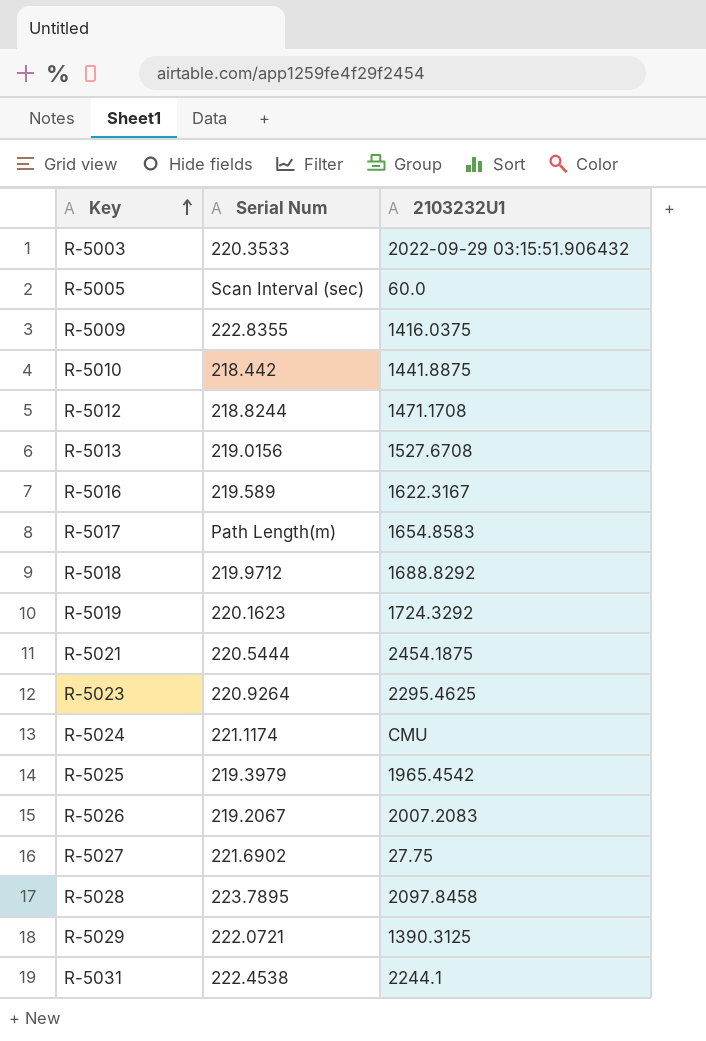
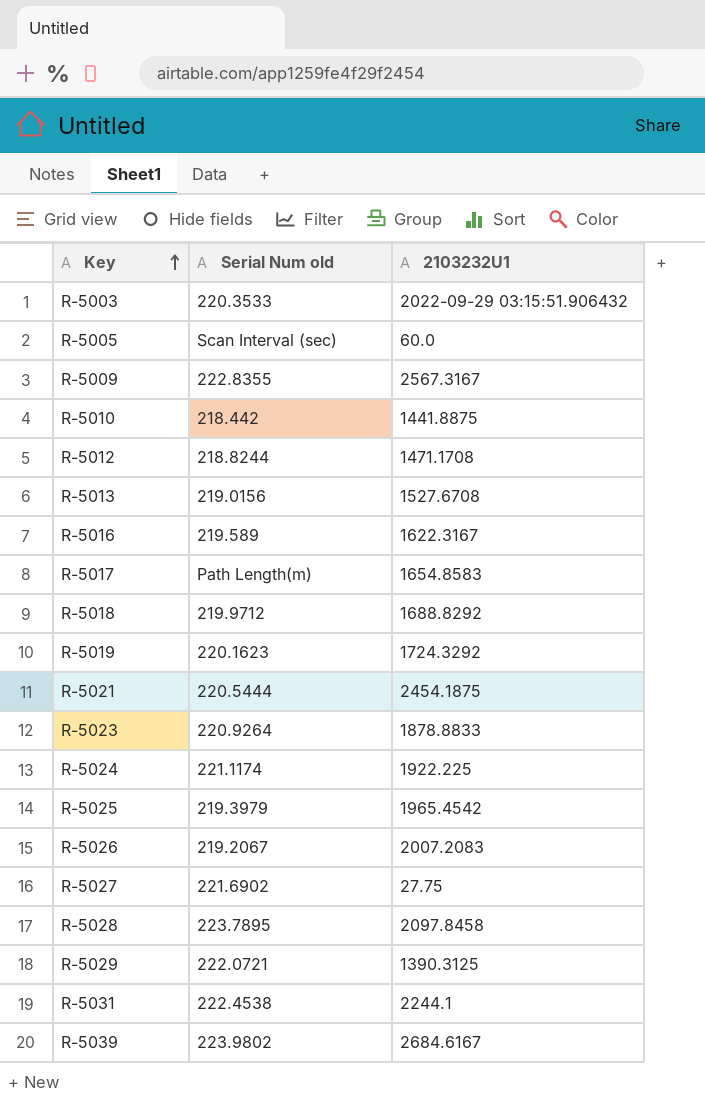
column name: Serial Num -> Serial Num old
R-5009 | 2103232U1: 1416.0375 -> 2567.3167
R-5023 | 2103232U1: 2295.4625 -> 1878.8833
R-5024 | 2103232U1: CMU -> 1922.225
row R-5039: none -> 223.9802 | 2684.6167

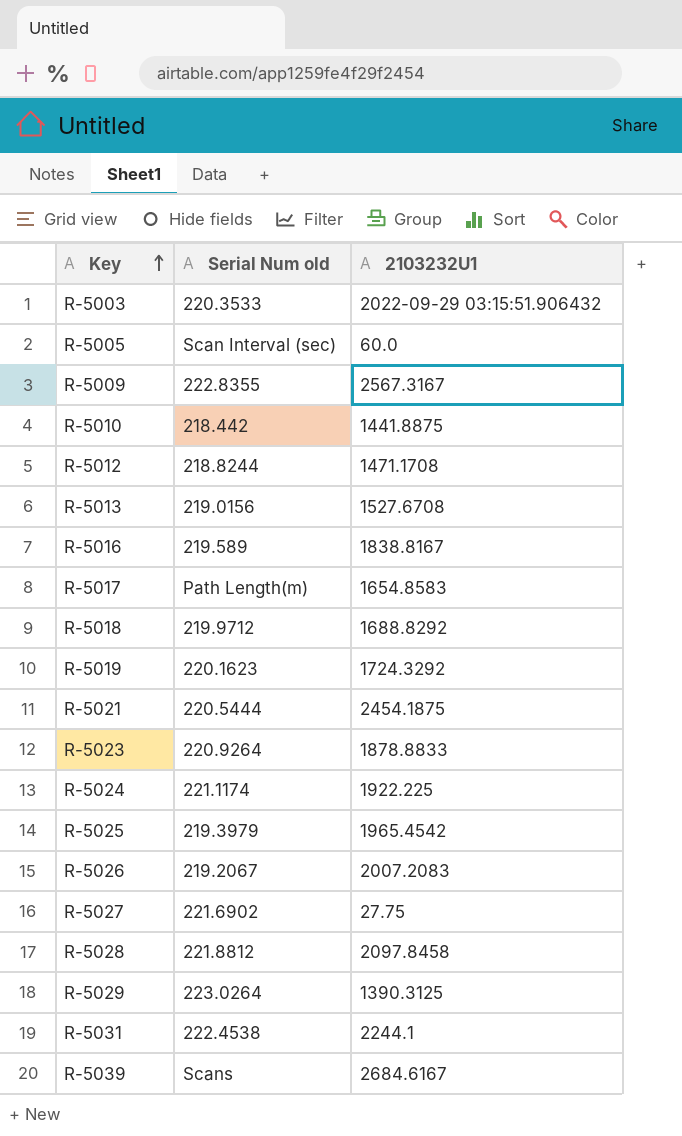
R-5016 | 2103232U1: 1622.3167 -> 1838.8167
R-5028 | Serial Num old: 223.7895 -> 221.8812
R-5029 | Serial Num old: 222.0721 -> 223.0264
R-5039 | Serial Num old: 223.9802 -> Scans

